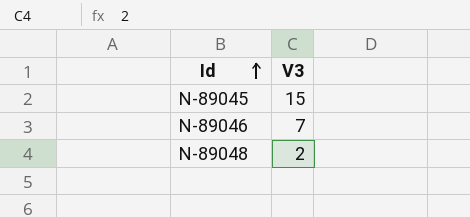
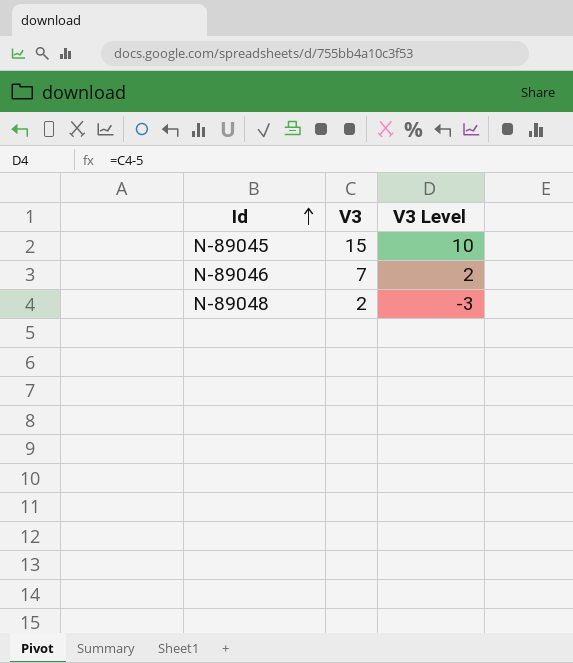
column V3 Level | formula: none -> [V3] - 5

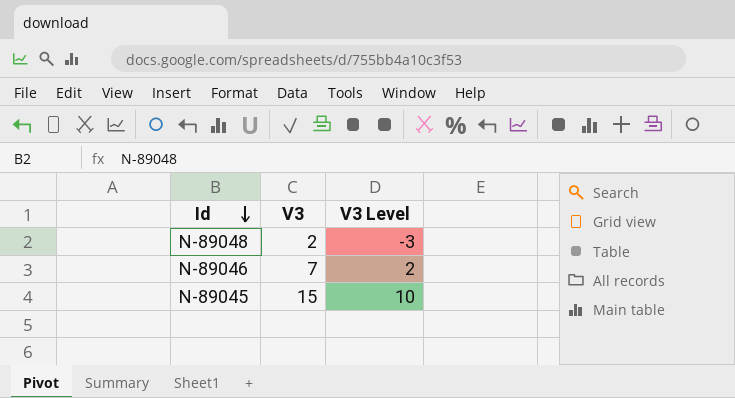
row order: Id ascending -> Id descending

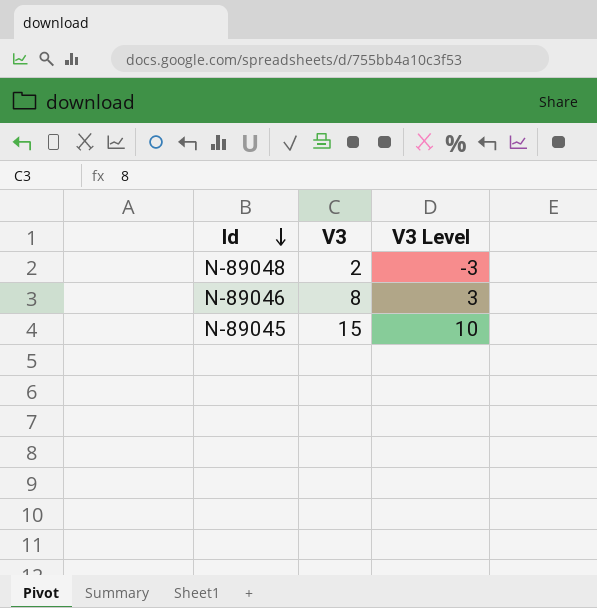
N-89046 | V3: 7 -> 8
N-89046 | V3 Level: 2 -> 3

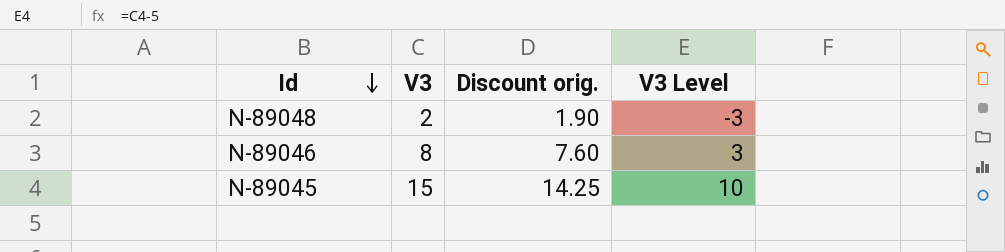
column Discount orig. | formula: none -> [V3] * 0.95

